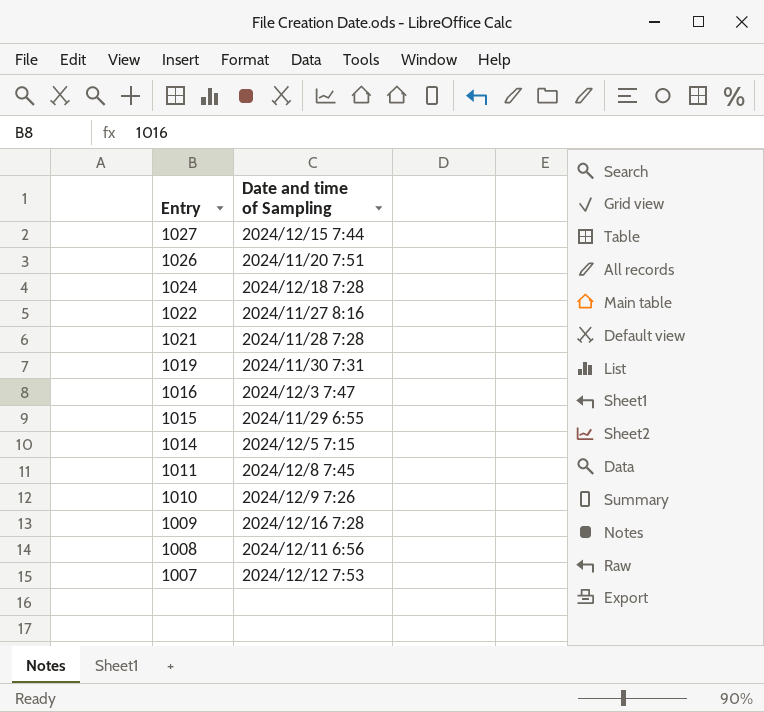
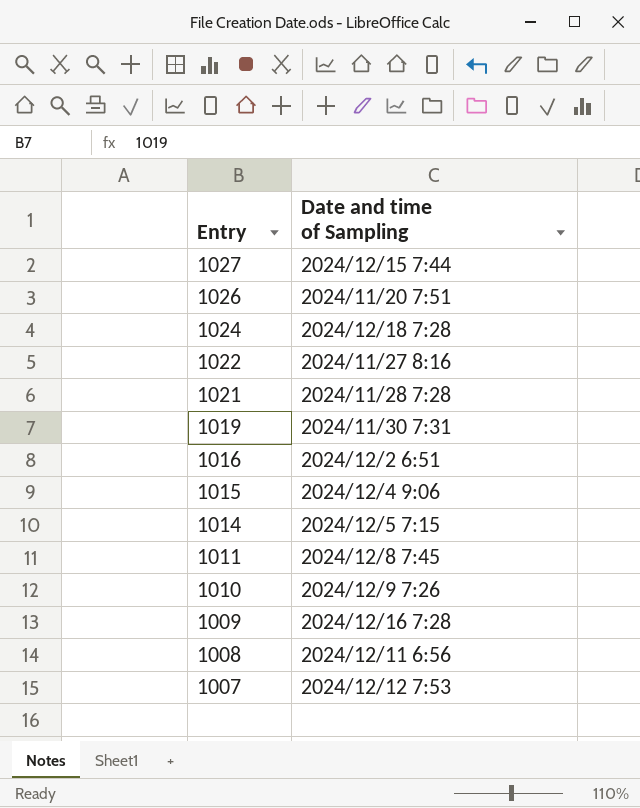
1016 | Date and time of Sampling: 2024/12/3 7:47 -> 2024/12/2 6:51
1015 | Date and time of Sampling: 2024/11/29 6:55 -> 2024/12/4 9:06

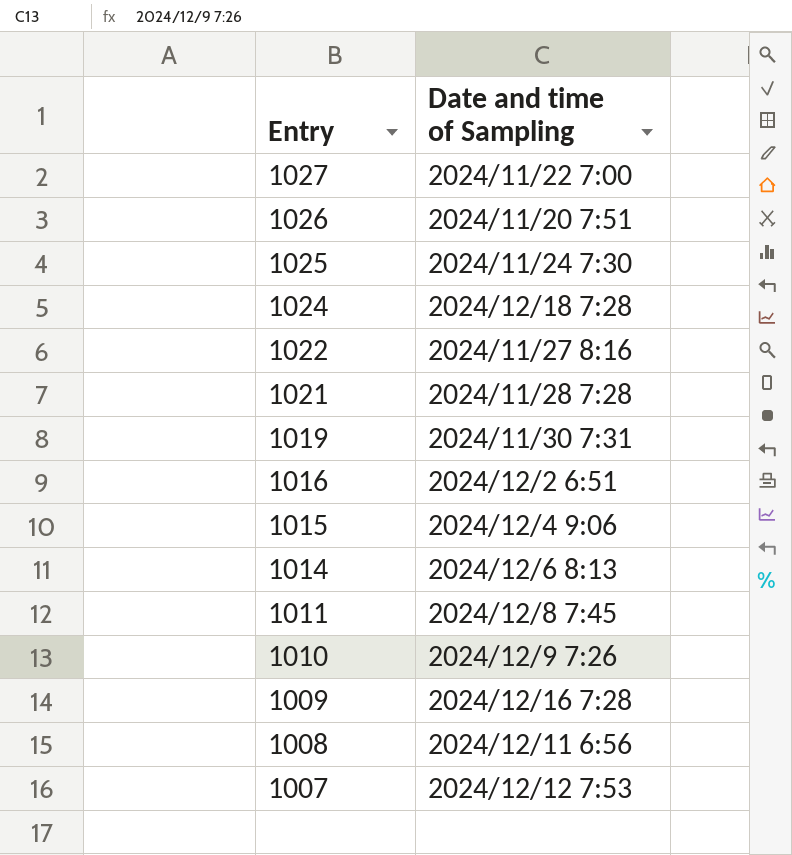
1027 | Date and time of Sampling: 2024/12/15 7:44 -> 2024/11/22 7:00
row 1025: none -> 2024/11/24 7:30
1014 | Date and time of Sampling: 2024/12/5 7:15 -> 2024/12/6 8:13

